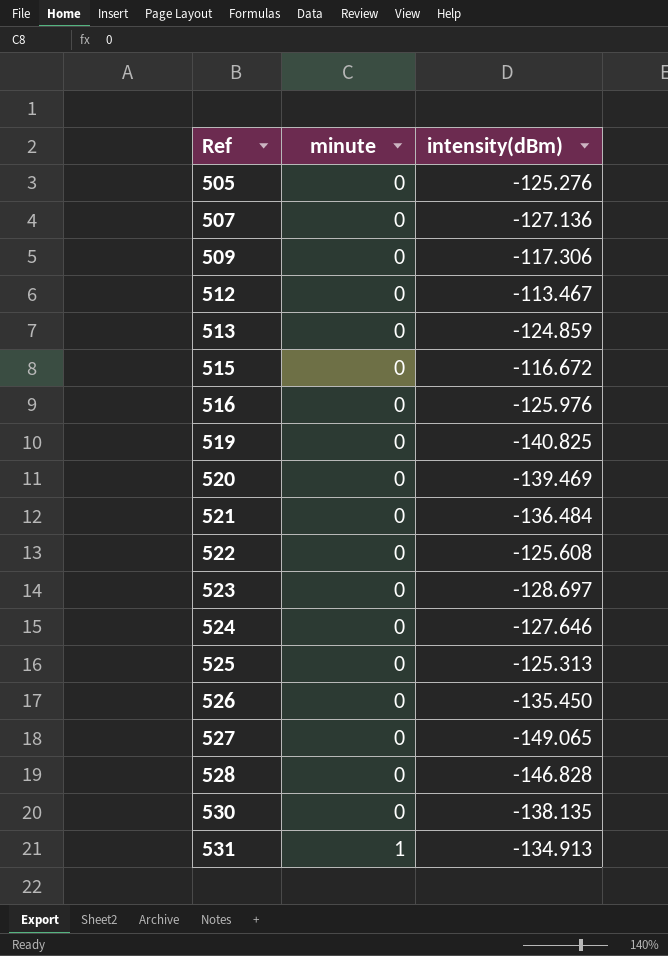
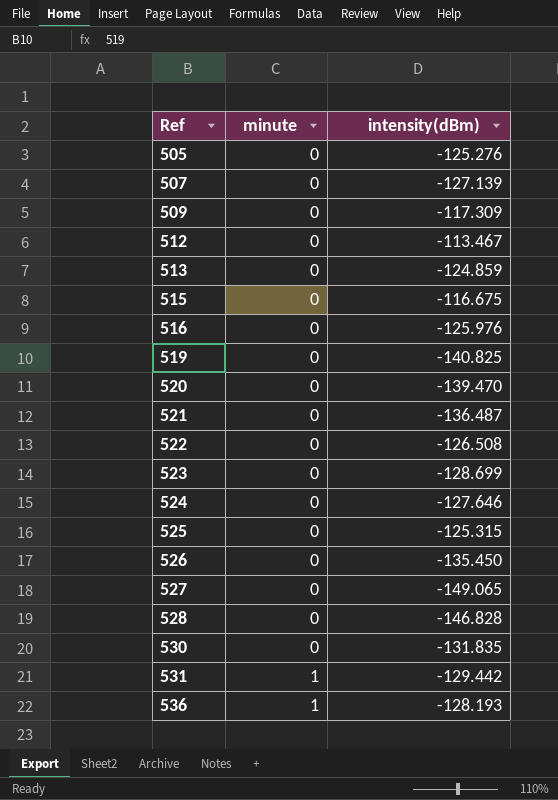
507 | intensity(dBm): -127.136 -> -127.139
509 | intensity(dBm): -117.306 -> -117.309
515 | intensity(dBm): -116.672 -> -116.675
520 | intensity(dBm): -139.469 -> -139.470
521 | intensity(dBm): -136.484 -> -136.487
522 | intensity(dBm): -125.608 -> -126.508
523 | intensity(dBm): -128.697 -> -128.699
525 | intensity(dBm): -125.313 -> -125.315
530 | intensity(dBm): -138.135 -> -131.835
531 | intensity(dBm): -134.913 -> -129.442
row 536: none -> 1 | -128.193

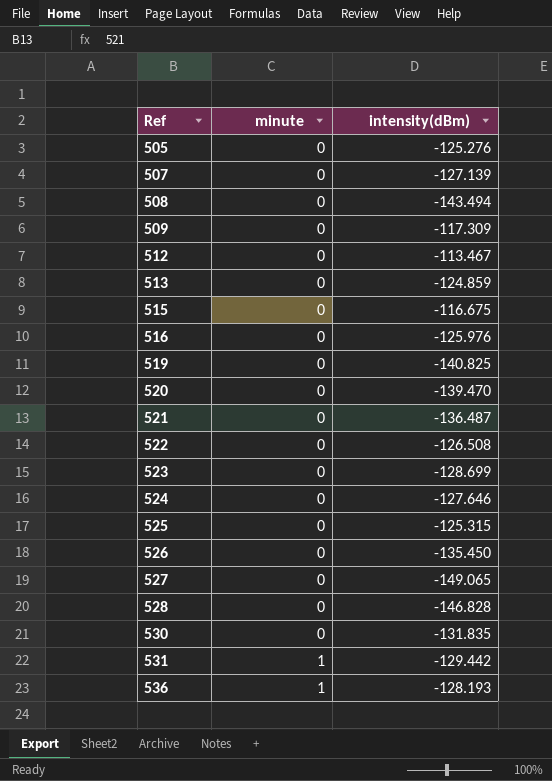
row 508: none -> 0 | -143.494

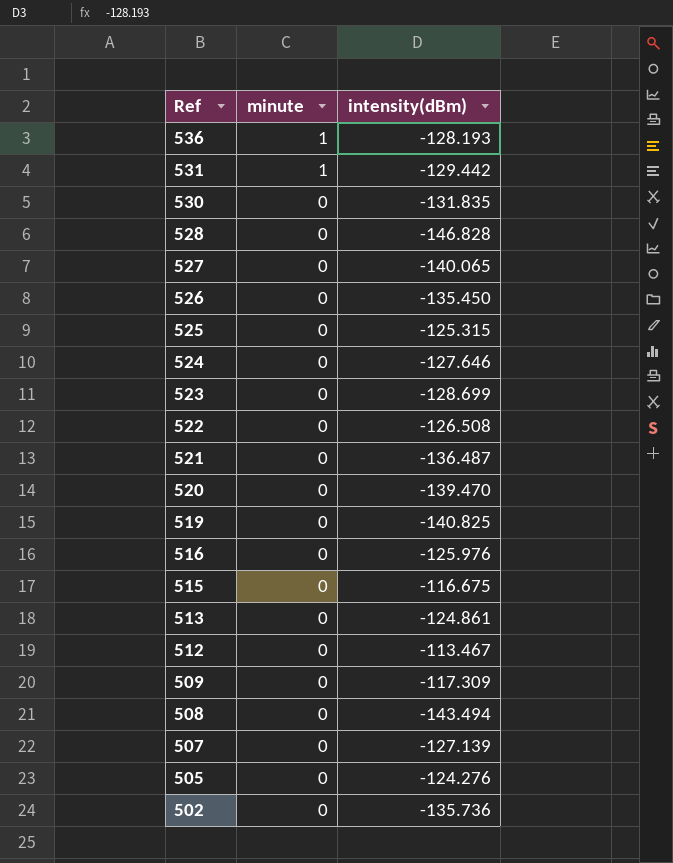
row order: Ref ascending -> Ref descending
527 | intensity(dBm): -149.065 -> -140.065
513 | intensity(dBm): -124.859 -> -124.861
505 | intensity(dBm): -125.276 -> -124.276
row 502: none -> 0 | -135.736

